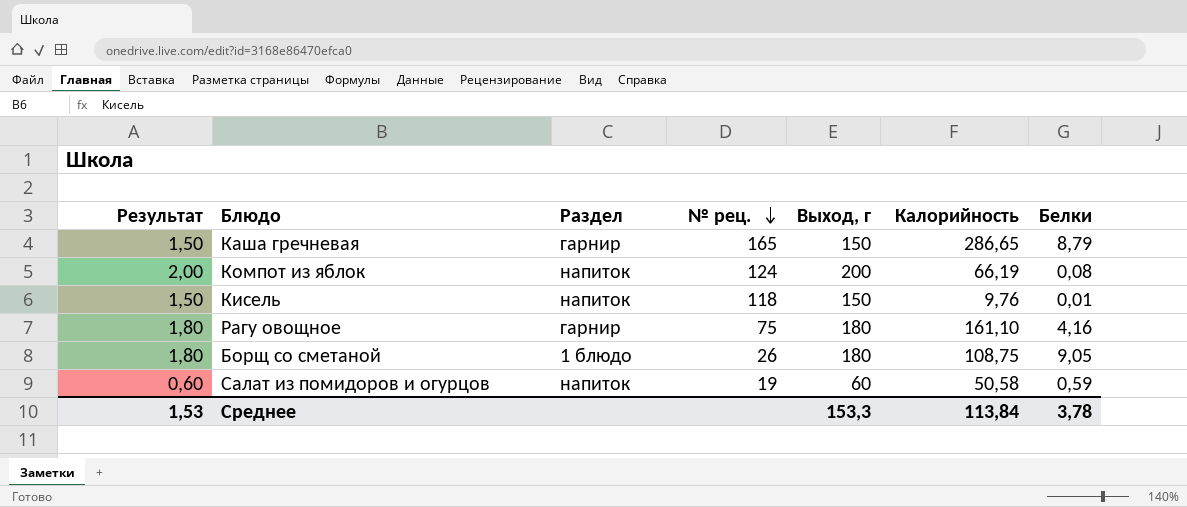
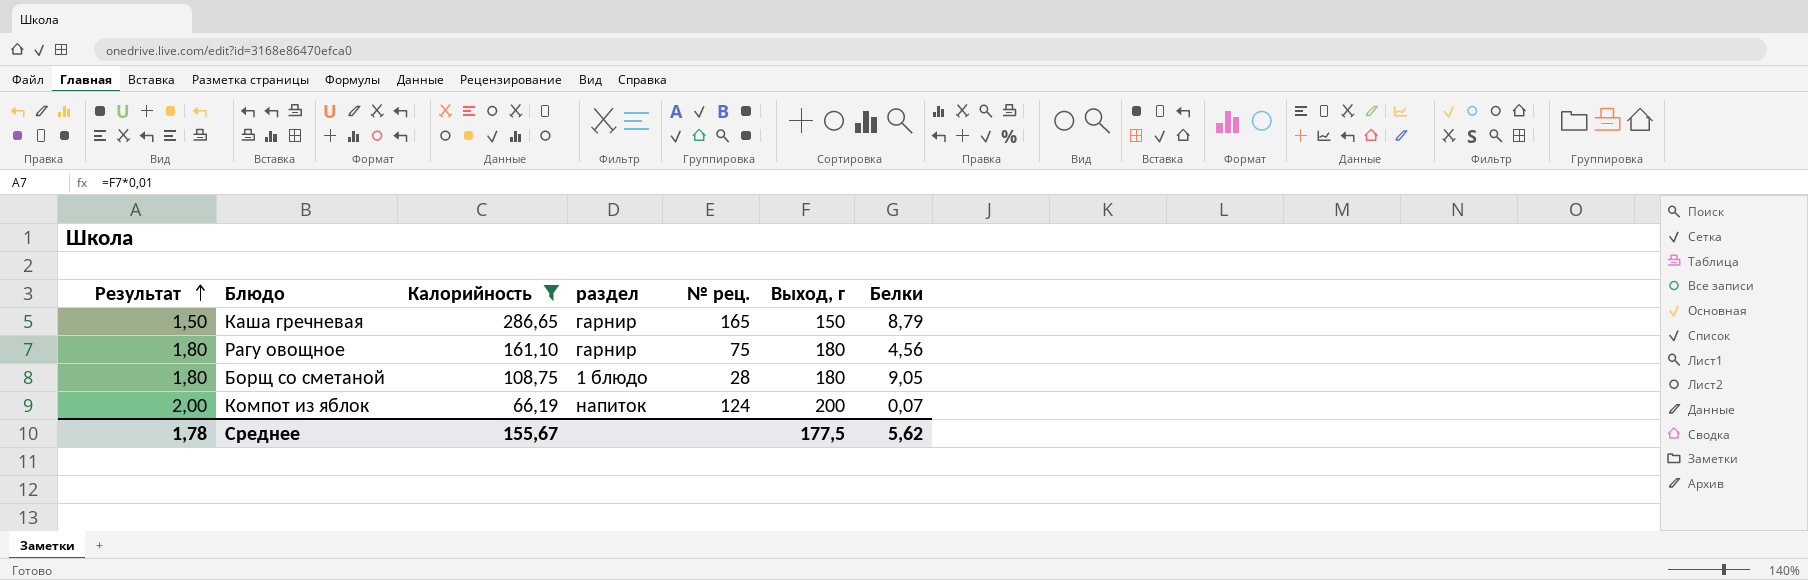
filter: none -> Калорийность >= 66,19
row order: № рец. descending -> Результат ascending
column Калорийность | position: 6 -> 3
column name: Раздел -> раздел
Рагу овощное | Белки: 4,16 -> 4,56
Борщ со сметаной | № рец.: 26 -> 28
Компот из яблок | Белки: 0,08 -> 0,07
Среднее | Результат: 1,53 -> 1,78
Среднее | Калорийность: 113,84 -> 155,67
Среднее | Выход, г: 153,3 -> 177,5
Среднее | Белки: 3,78 -> 5,62

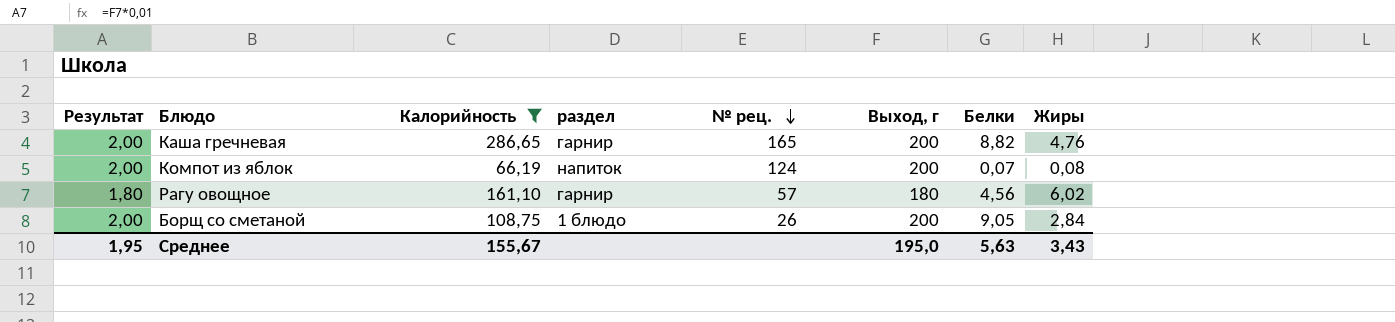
row order: Результат ascending -> № рец. descending
column Жиры | position: none -> 8
Каша гречневая | Результат: 1,50 -> 2,00
Каша гречневая | Выход, г: 150 -> 200
Каша гречневая | Белки: 8,79 -> 8,82
Рагу овощное | № рец.: 75 -> 57
Борщ со сметаной | Результат: 1,80 -> 2,00
Борщ со сметаной | № рец.: 28 -> 26
Борщ со сметаной | Выход, г: 180 -> 200
Среднее | Результат: 1,78 -> 1,95
Среднее | Выход, г: 177,5 -> 195,0
Среднее | Белки: 5,62 -> 5,63

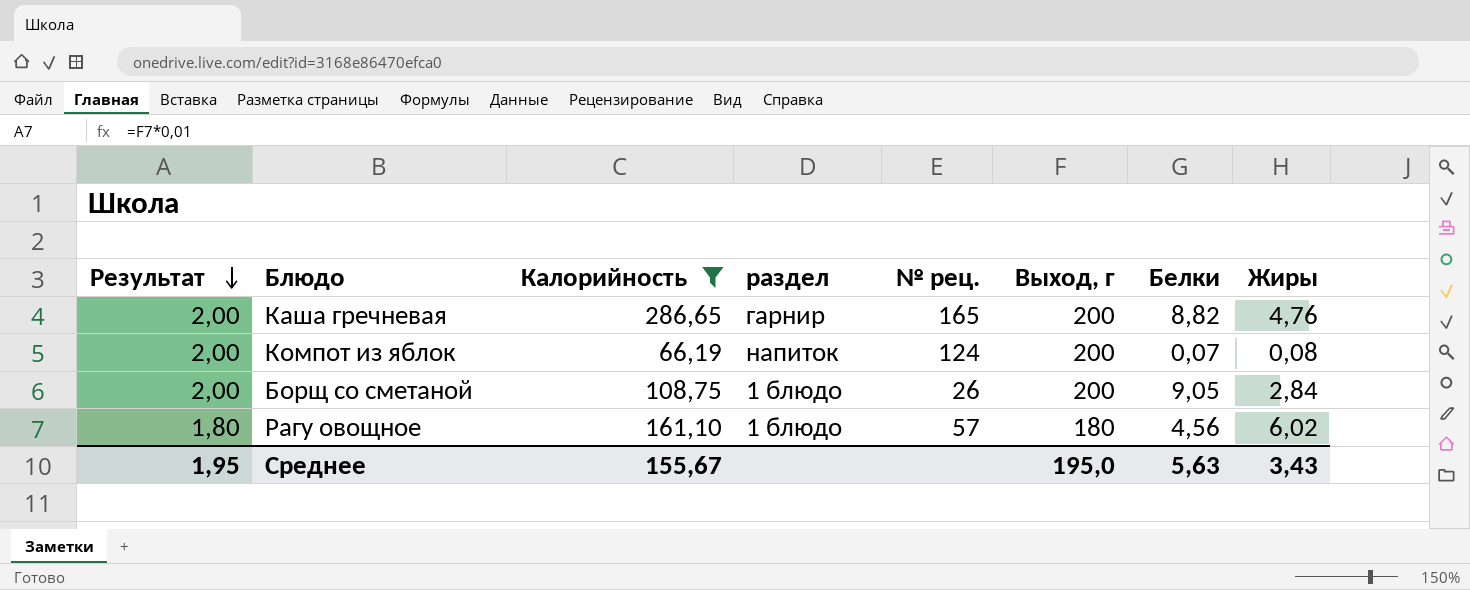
row order: № рец. descending -> Результат descending
Рагу овощное | раздел: гарнир -> 1 блюдо

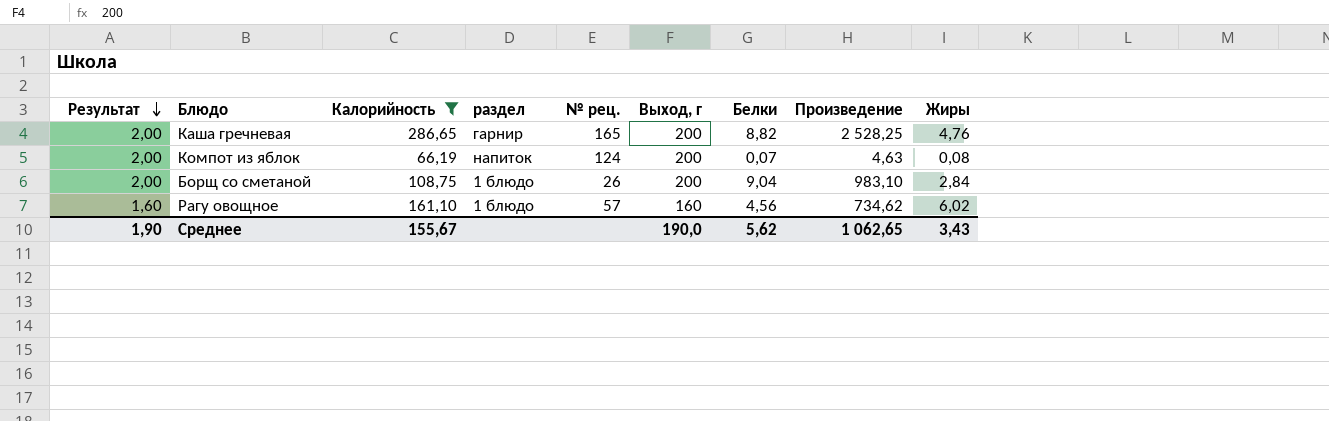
column Произведение | formula: none -> [Калорийность] * [Белки]
Борщ со сметаной | Белки: 9,05 -> 9,04
Рагу овощное | Результат: 1,80 -> 1,60
Рагу овощное | Выход, г: 180 -> 160
Среднее | Результат: 1,95 -> 1,90
Среднее | Выход, г: 195,0 -> 190,0
Среднее | Белки: 5,63 -> 5,62

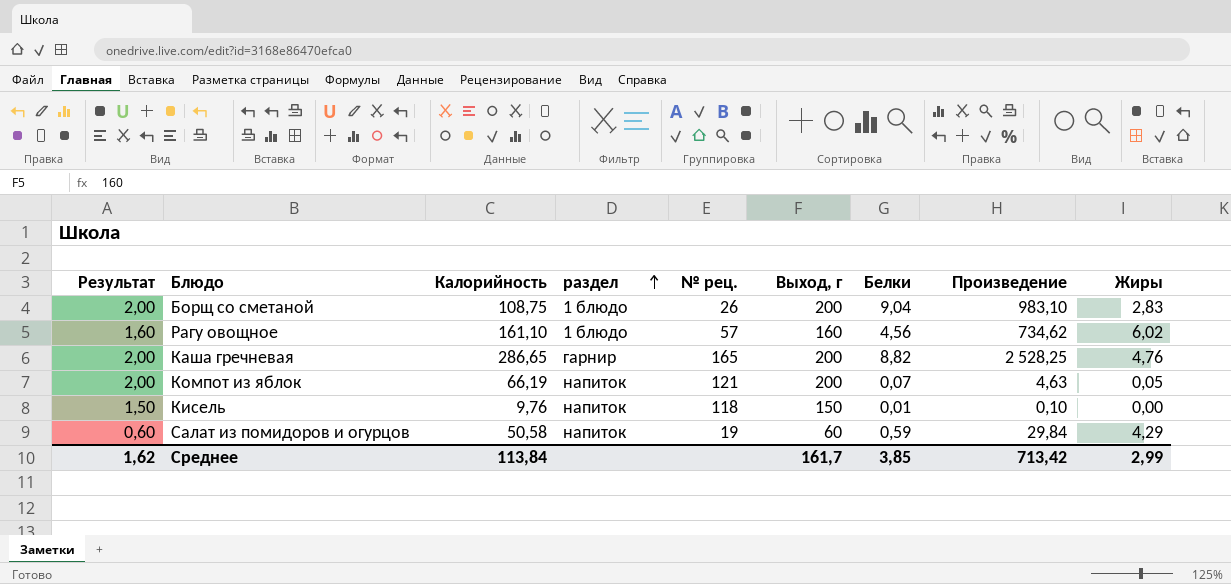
filter: Калорийность >= 66,19 -> none
row order: Результат descending -> раздел ascending
Борщ со сметаной | Жиры: 2,84 -> 2,83
Компот из яблок | № рец.: 124 -> 121
Компот из яблок | Жиры: 0,08 -> 0,05
Среднее | Результат: 1,90 -> 1,62
Среднее | Калорийность: 155,67 -> 113,84
Среднее | Выход, г: 190,0 -> 161,7
Среднее | Белки: 5,62 -> 3,85
Среднее | Произведение: 1 062,65 -> 713,42
Среднее | Жиры: 3,43 -> 2,99

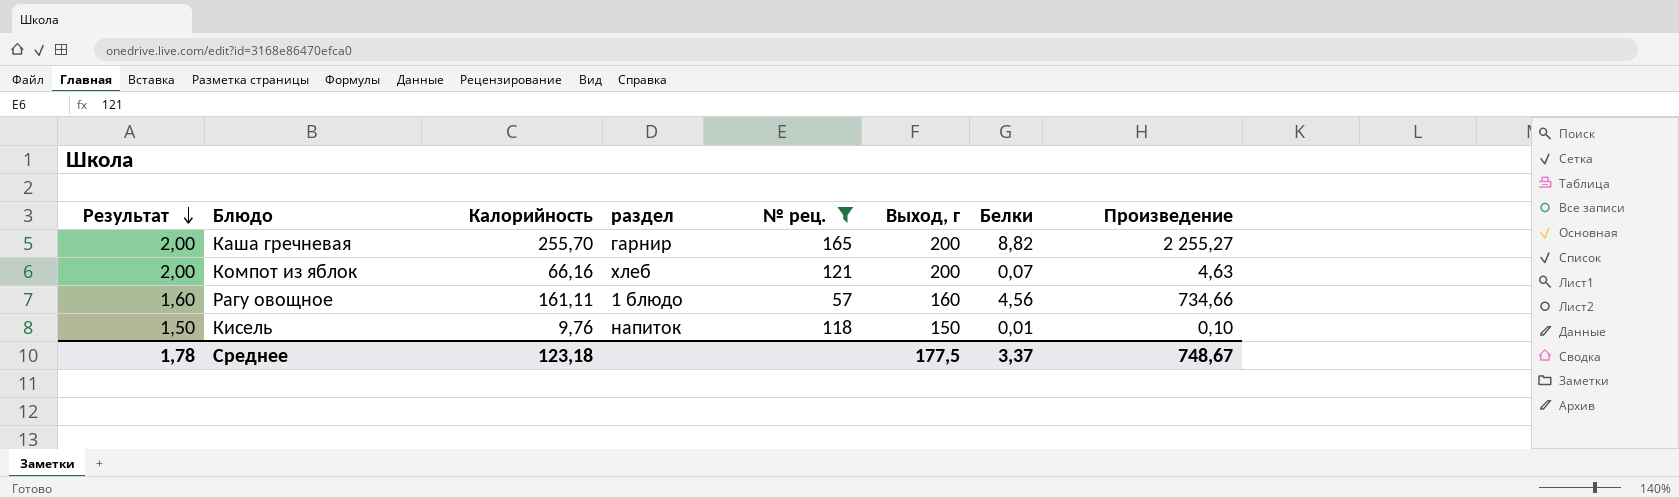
filter: none -> № рец. >= 57
row order: раздел ascending -> Результат descending
column Жиры | position: 9 -> none
Каша гречневая | Калорийность: 286,65 -> 255,70
Каша гречневая | Произведение: 2 528,25 -> 2 255,27
Компот из яблок | Калорийность: 66,19 -> 66,16
Компот из яблок | раздел: напиток -> хлеб
Рагу овощное | Калорийность: 161,10 -> 161,11
Рагу овощное | Произведение: 734,62 -> 734,66
Среднее | Результат: 1,62 -> 1,78
Среднее | Калорийность: 113,84 -> 123,18
Среднее | Выход, г: 161,7 -> 177,5
Среднее | Белки: 3,85 -> 3,37
Среднее | Произведение: 713,42 -> 748,67

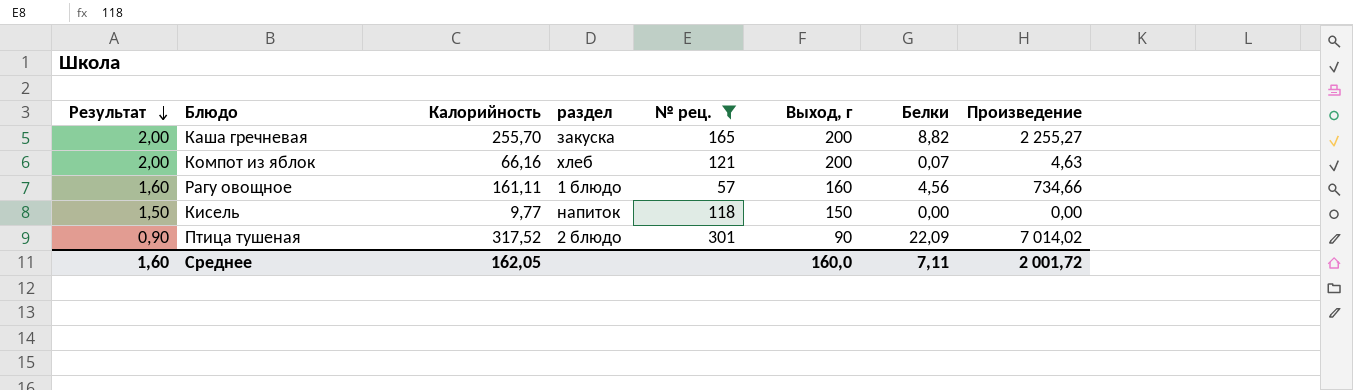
Каша гречневая | раздел: гарнир -> закуска
Кисель | Калорийность: 9,76 -> 9,77
Кисель | Белки: 0,01 -> 0,00
Кисель | Произведение: 0,10 -> 0,00
row Птица тушеная: none -> 0,90 | 317,52 | 2 блюдо | 301 | 90 | 22,09 | 7 014,02
Среднее | Результат: 1,78 -> 1,60
Среднее | Калорийность: 123,18 -> 162,05
Среднее | Выход, г: 177,5 -> 160,0
Среднее | Белки: 3,37 -> 7,11
Среднее | Произведение: 748,67 -> 2 001,72

